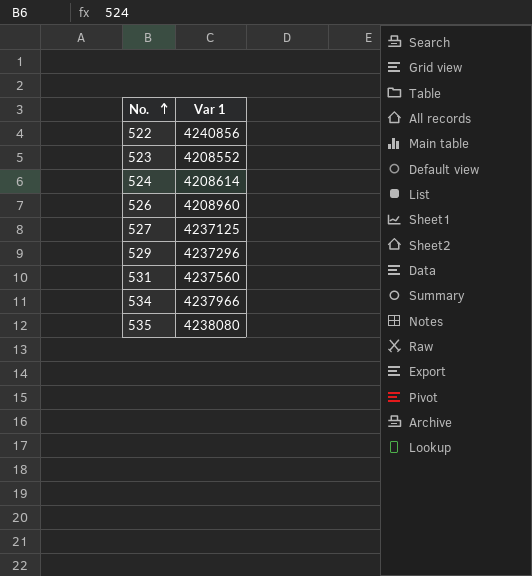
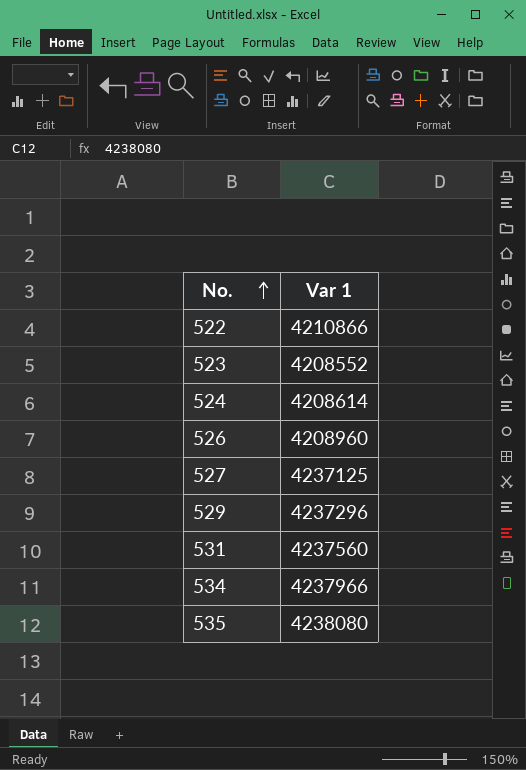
522 | Var 1: 4240856 -> 4210866

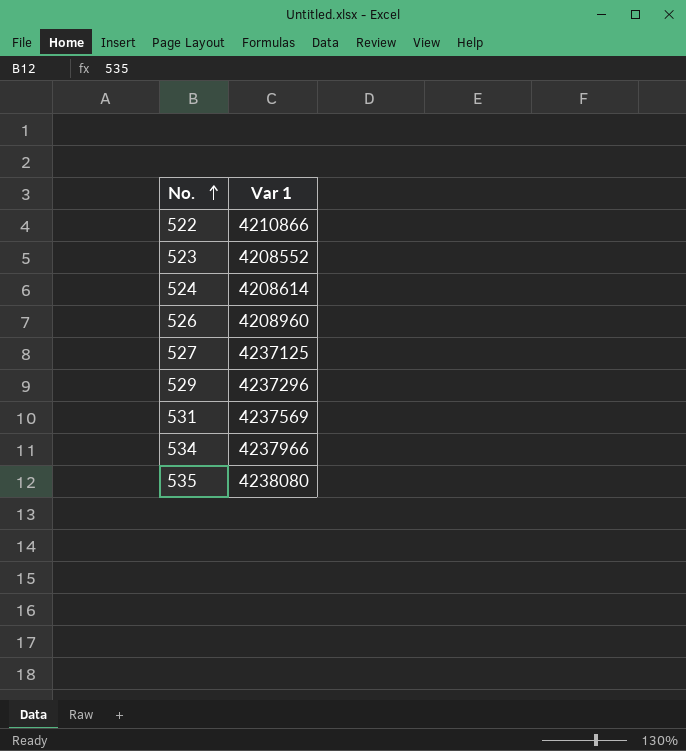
531 | Var 1: 4237560 -> 4237569

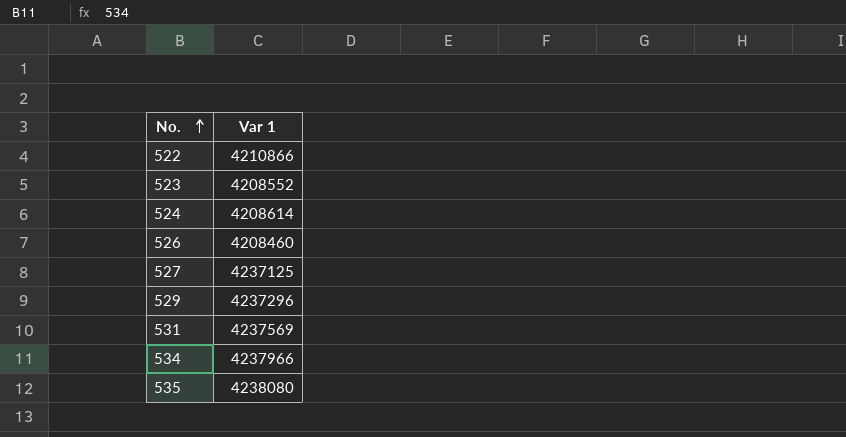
526 | Var 1: 4208960 -> 4208460

